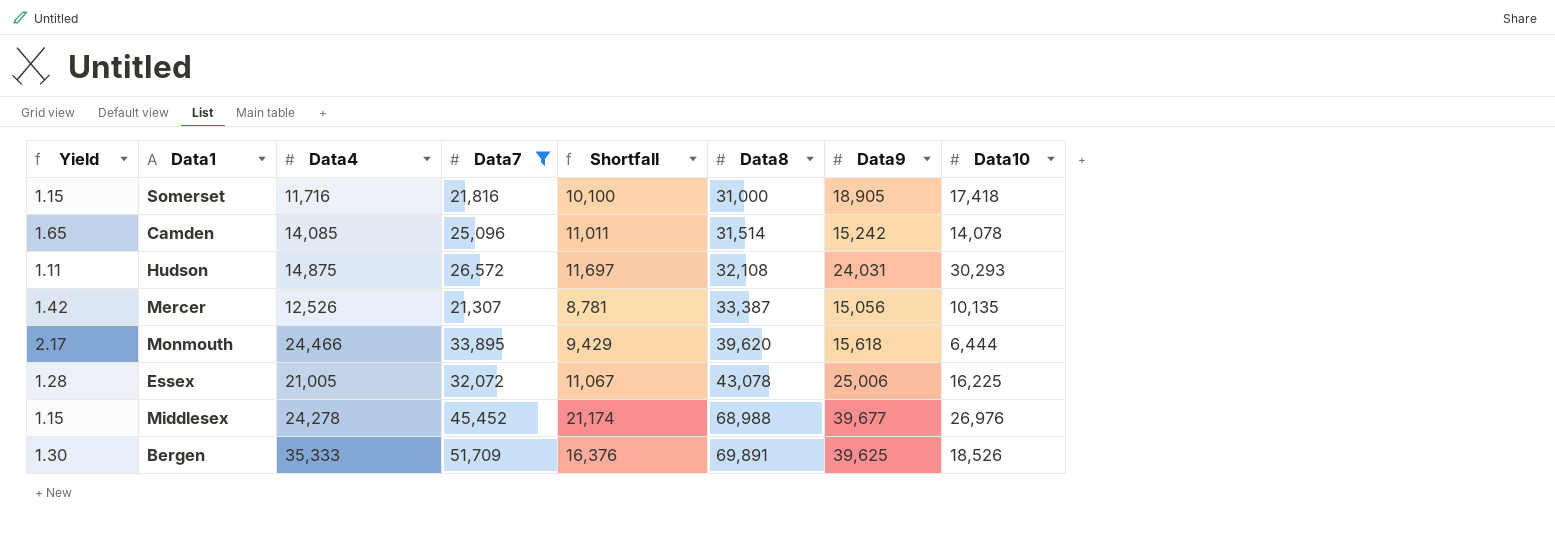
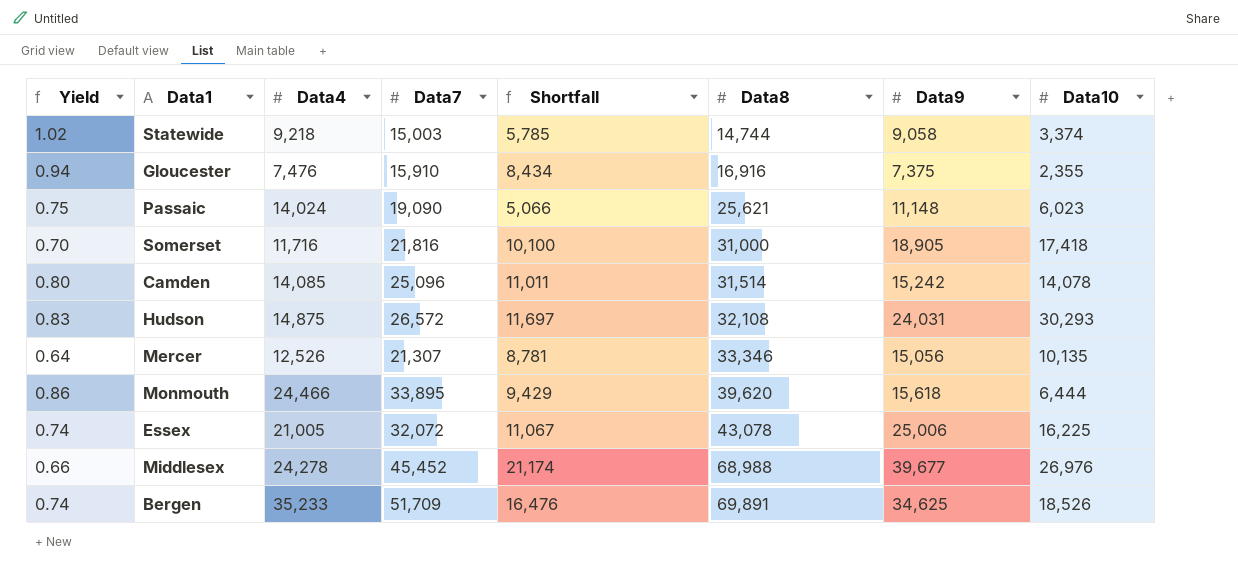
filter: Data7 >= 21,307 -> none
column Yield | formula: [Data7] / [Data9] -> [Data7] / [Data8]
Mercer | Data8: 33,387 -> 33,346
Bergen | Data4: 35,333 -> 35,233
Bergen | Shortfall: 16,376 -> 16,476
Bergen | Data9: 39,625 -> 34,625

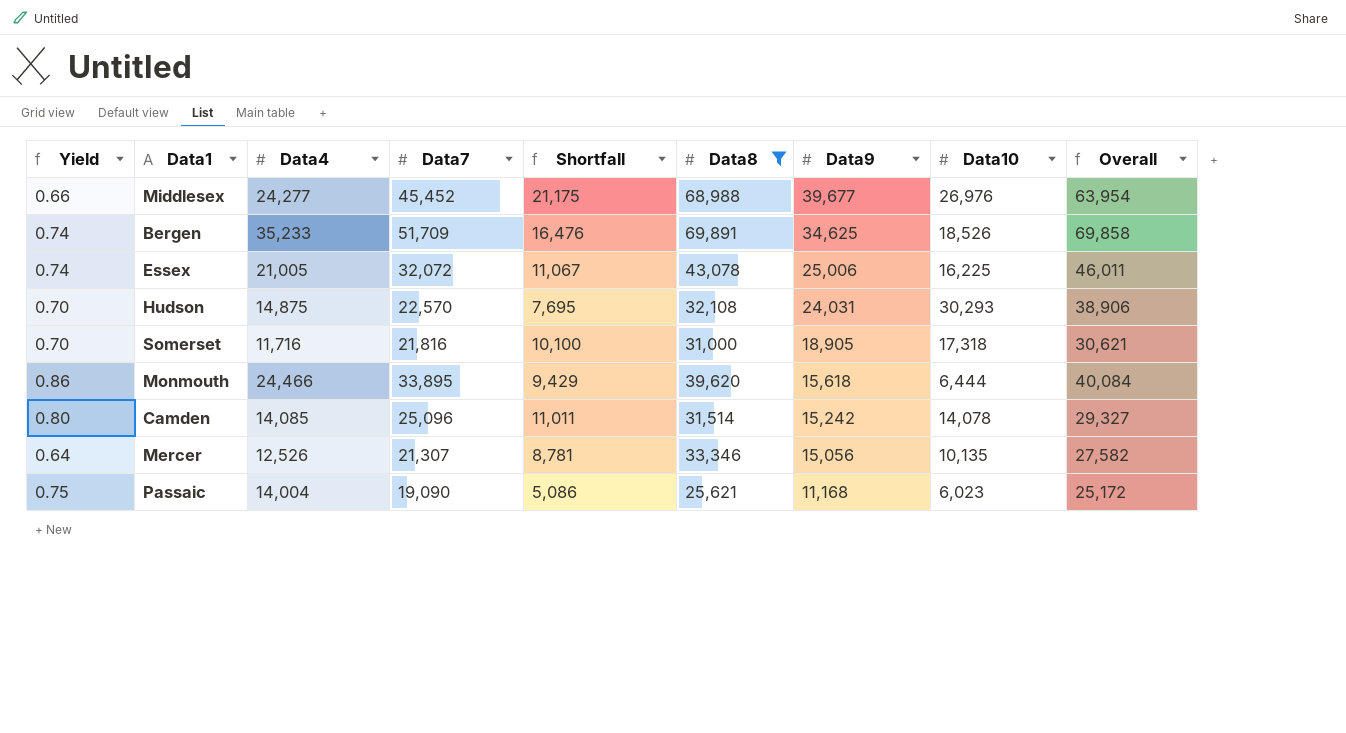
filter: none -> Data8 >= 25,621
row order: Data8 ascending -> Data9 descending
column Overall | formula: none -> [Data4] + [Data9]
Middlesex | Data4: 24,278 -> 24,277
Middlesex | Shortfall: 21,174 -> 21,175
Hudson | Yield: 0.83 -> 0.70
Hudson | Data7: 26,572 -> 22,570
Hudson | Shortfall: 11,697 -> 7,695
Somerset | Data10: 17,418 -> 17,318
Passaic | Data4: 14,024 -> 14,004
Passaic | Shortfall: 5,066 -> 5,086
Passaic | Data9: 11,148 -> 11,168

